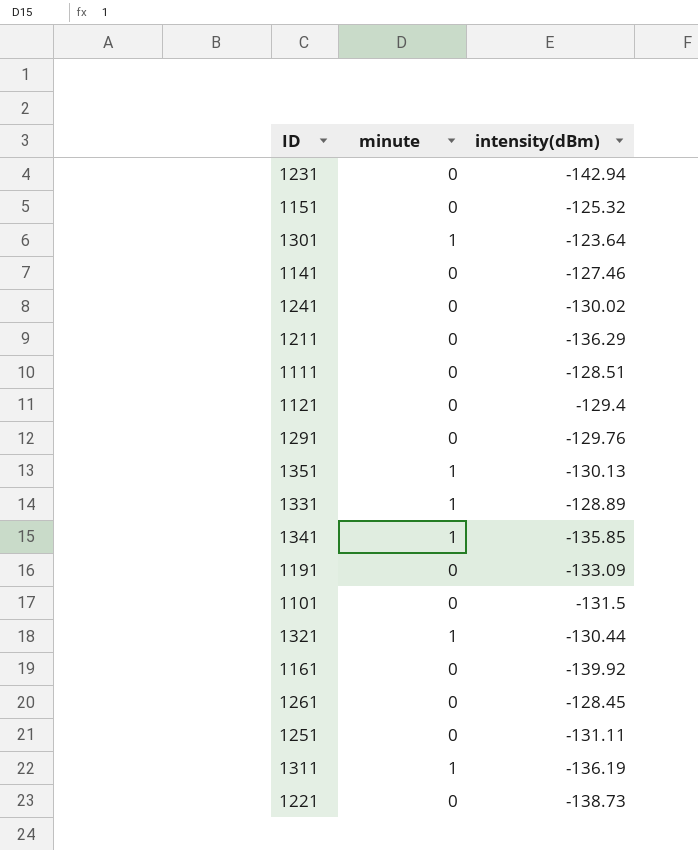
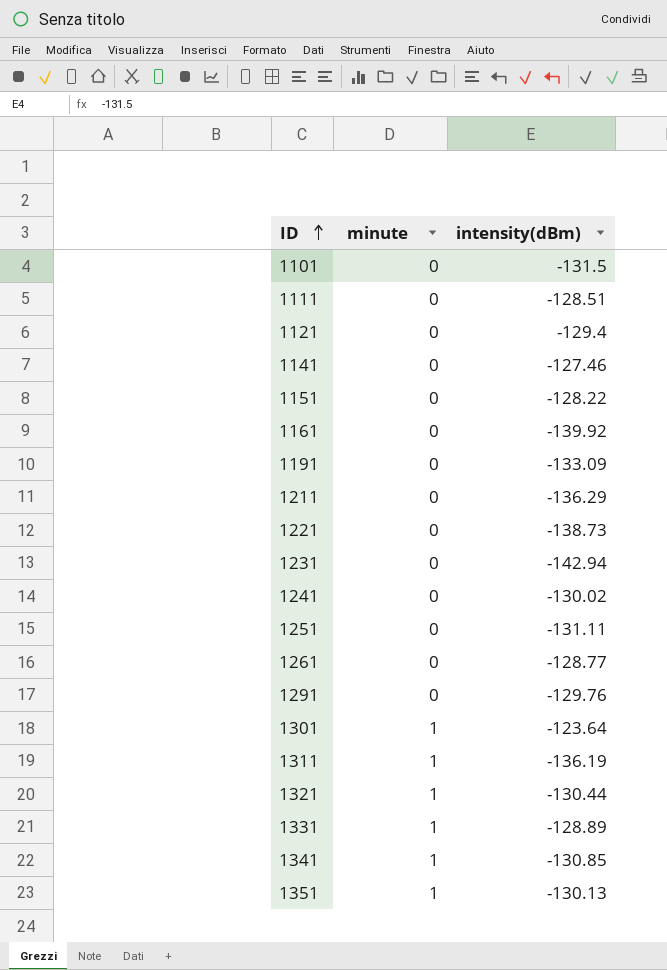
row order: none -> ID ascending
1151 | intensity(dBm): -125.32 -> -128.22
1261 | intensity(dBm): -128.45 -> -128.77
1341 | intensity(dBm): -135.85 -> -130.85

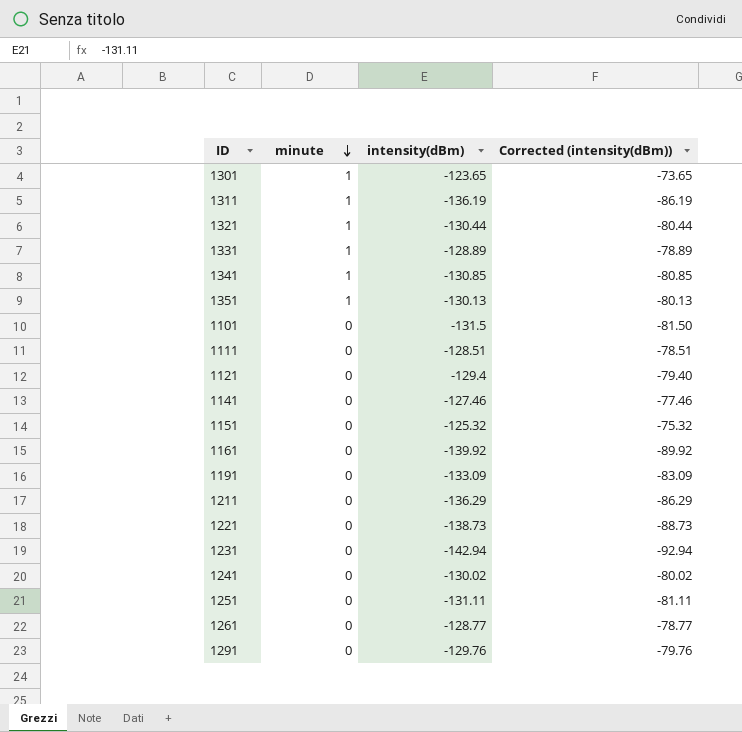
row order: ID ascending -> minute descending
column Corrected (intensity(dBm)) | formula: none -> [intensity(dBm)] + 50
1301 | intensity(dBm): -123.64 -> -123.65
1151 | intensity(dBm): -128.22 -> -125.32

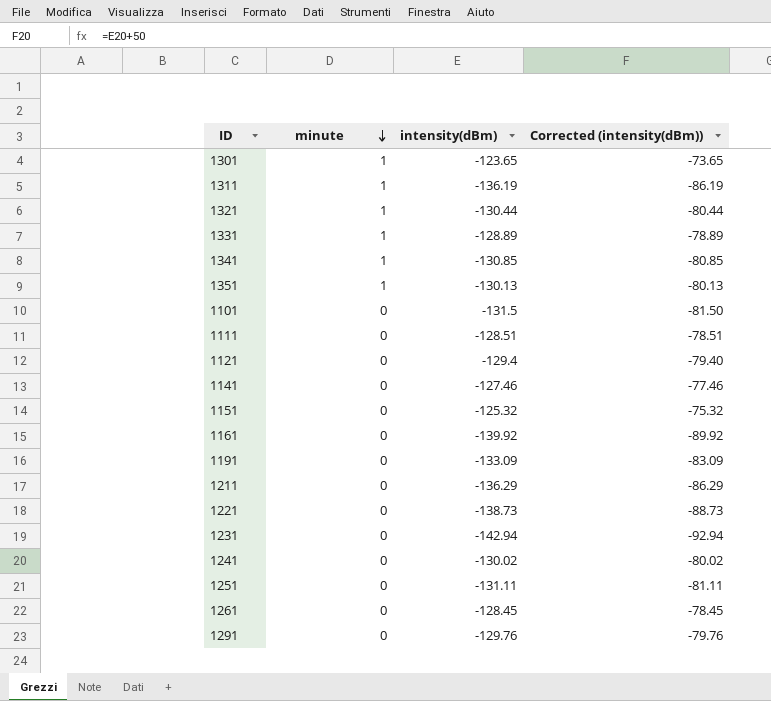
1261 | intensity(dBm): -128.77 -> -128.45
1261 | Corrected (intensity(dBm)): -78.77 -> -78.45

